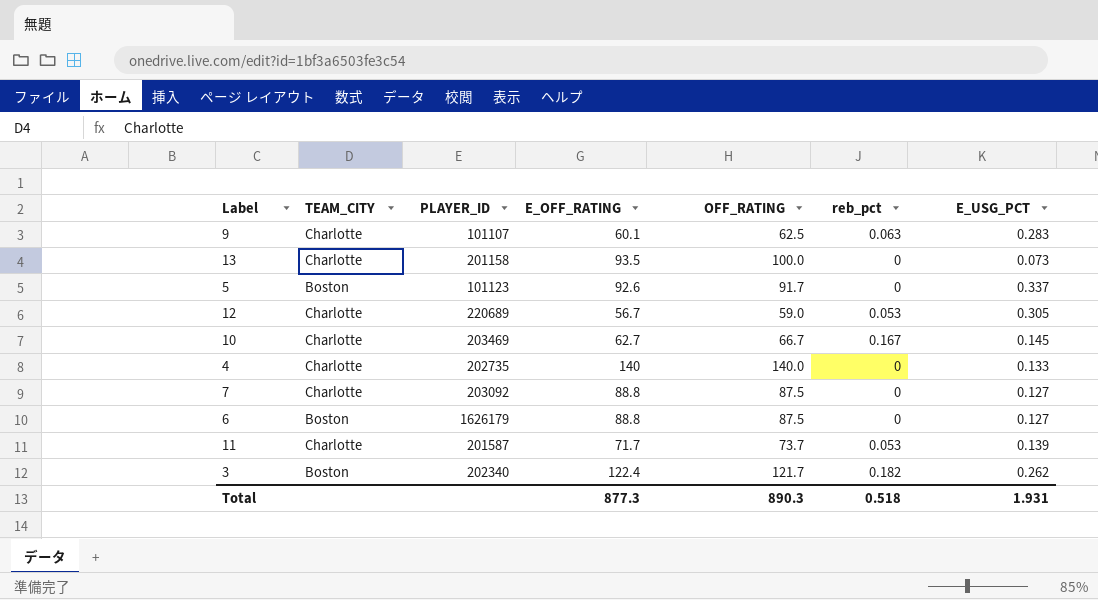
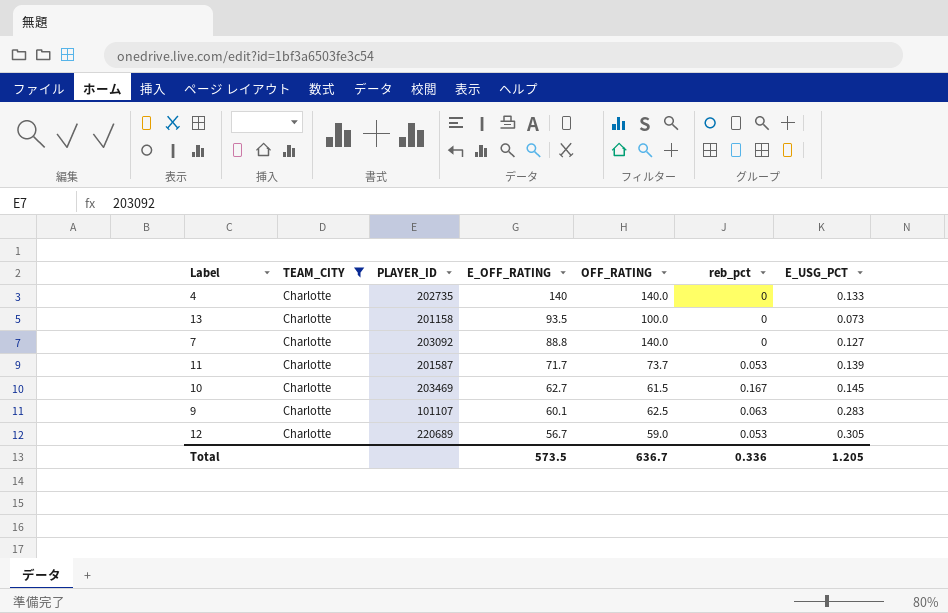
filter: none -> TEAM_CITY = Charlotte
row order: none -> E_OFF_RATING descending
7 | OFF_RATING: 87.5 -> 140.0
10 | OFF_RATING: 66.7 -> 61.5
Total | E_OFF_RATING: 877.3 -> 573.5
Total | OFF_RATING: 890.3 -> 636.7
Total | reb_pct: 0.518 -> 0.336
Total | E_USG_PCT: 1.931 -> 1.205

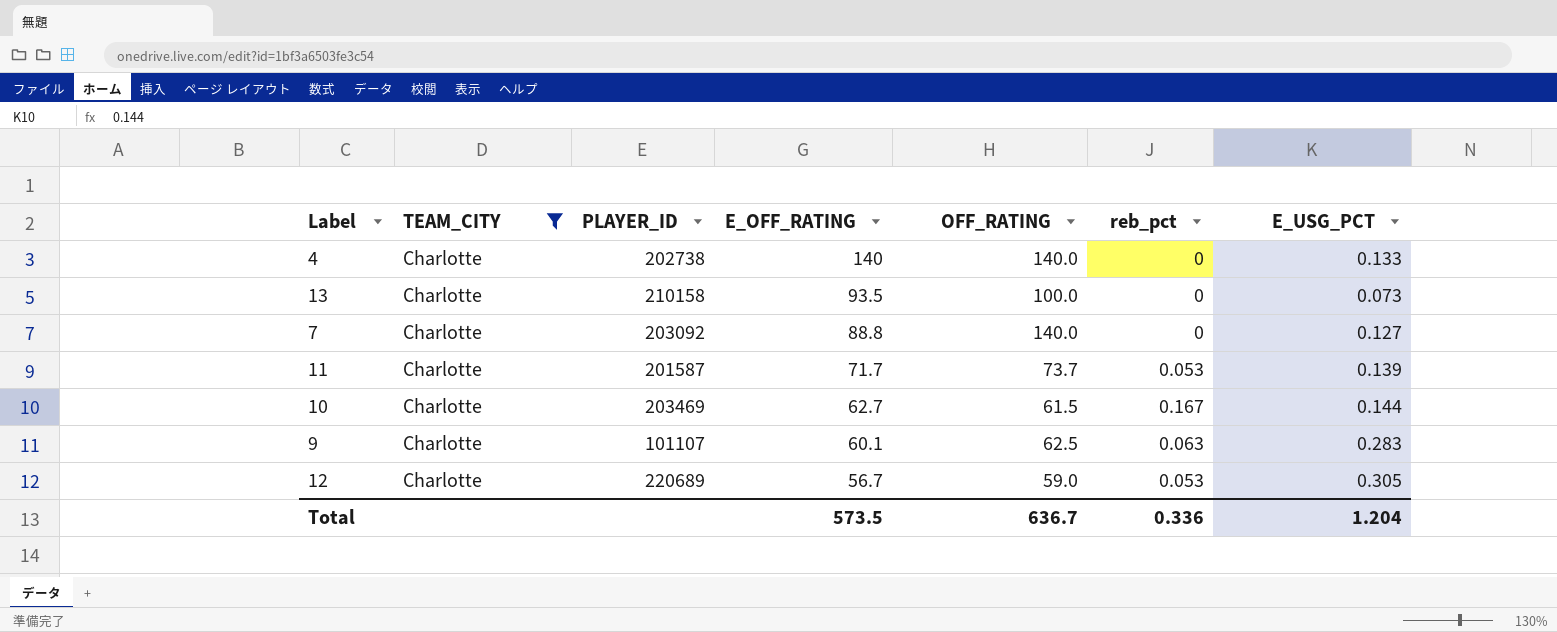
4 | PLAYER_ID: 202735 -> 202738
13 | PLAYER_ID: 201158 -> 210158
10 | E_USG_PCT: 0.145 -> 0.144
Total | E_USG_PCT: 1.205 -> 1.204

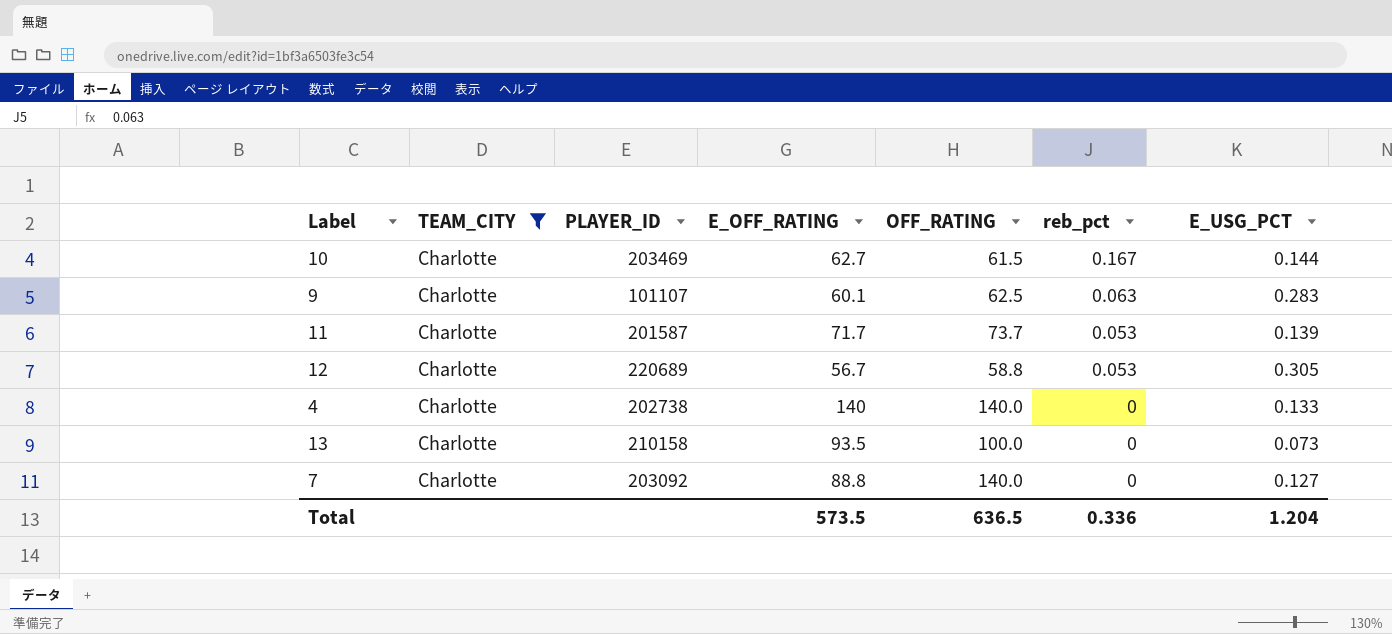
row order: E_OFF_RATING descending -> reb_pct descending
12 | OFF_RATING: 59.0 -> 58.8
Total | OFF_RATING: 636.7 -> 636.5

